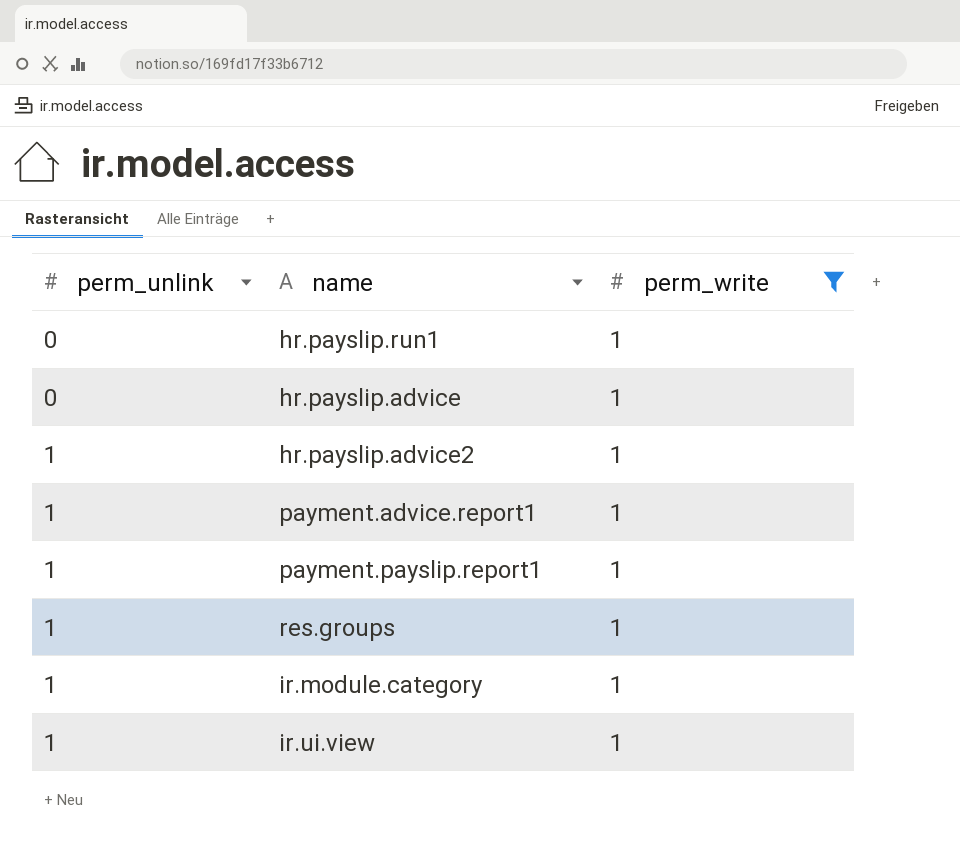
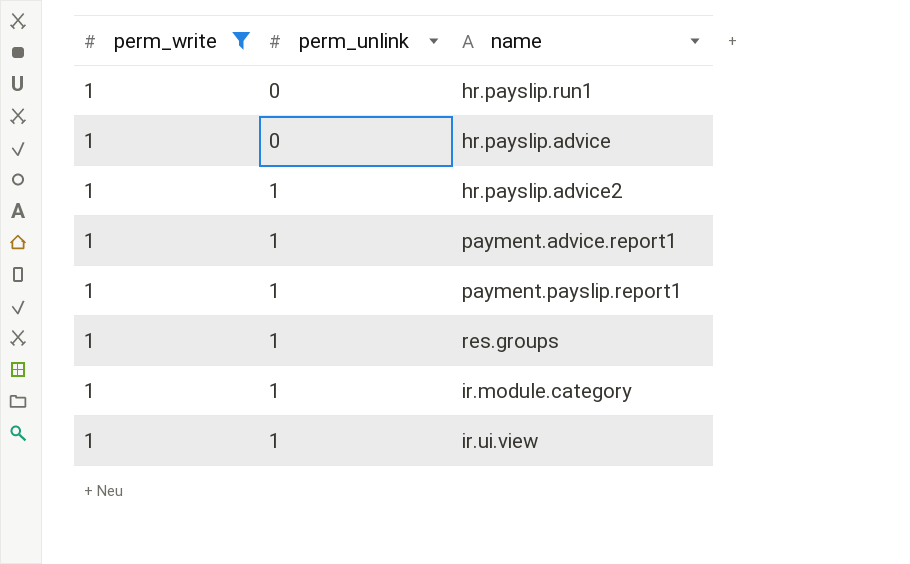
column perm_write | position: 3 -> 1

